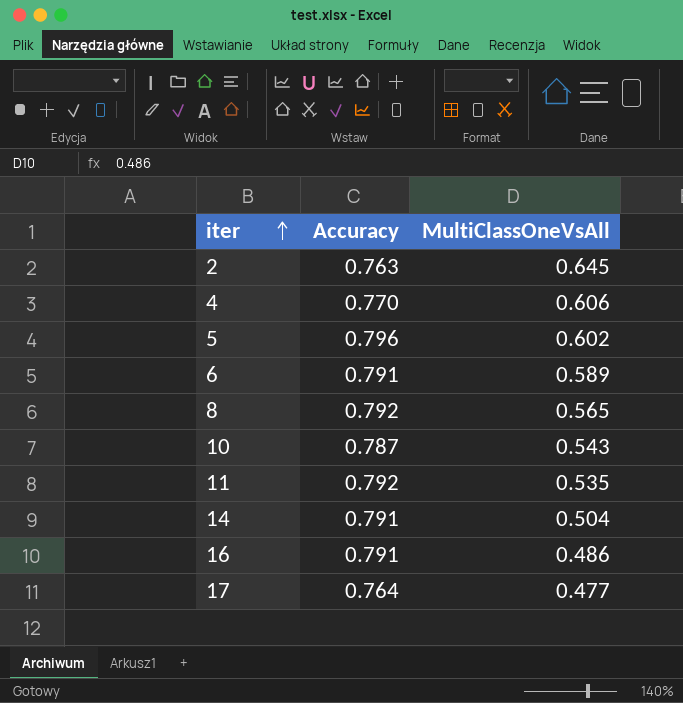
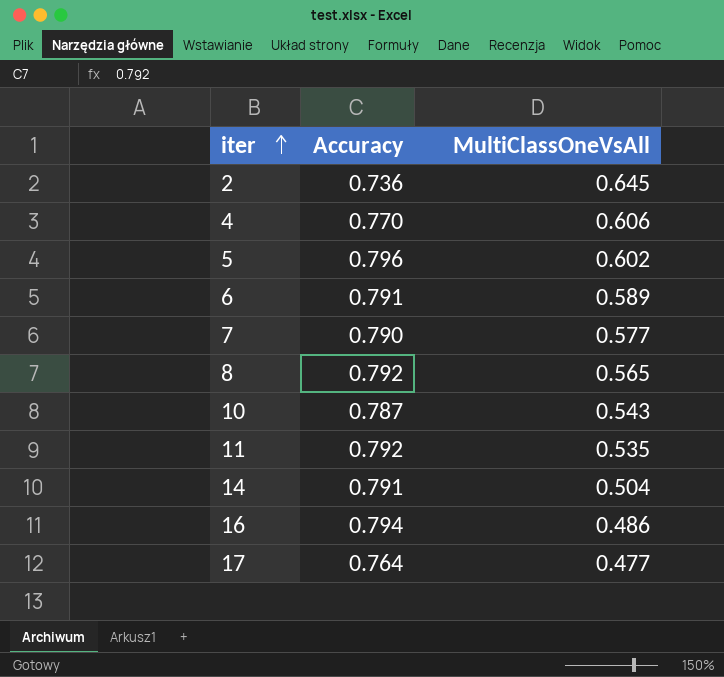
2 | Accuracy: 0.763 -> 0.736
row 7: none -> 0.790 | 0.577
16 | Accuracy: 0.791 -> 0.794

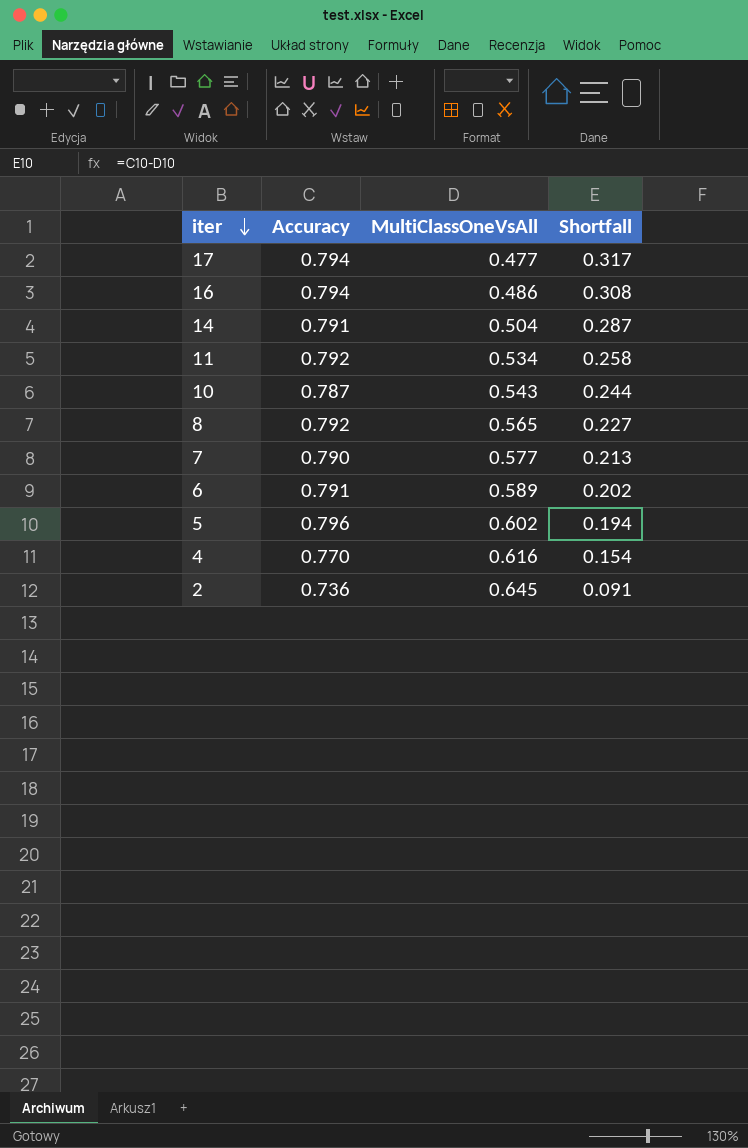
row order: iter ascending -> iter descending
column Shortfall | formula: none -> [Accuracy] - [MultiClassOneVsAll]
17 | Accuracy: 0.764 -> 0.794
11 | MultiClassOneVsAll: 0.535 -> 0.534
4 | MultiClassOneVsAll: 0.606 -> 0.616

